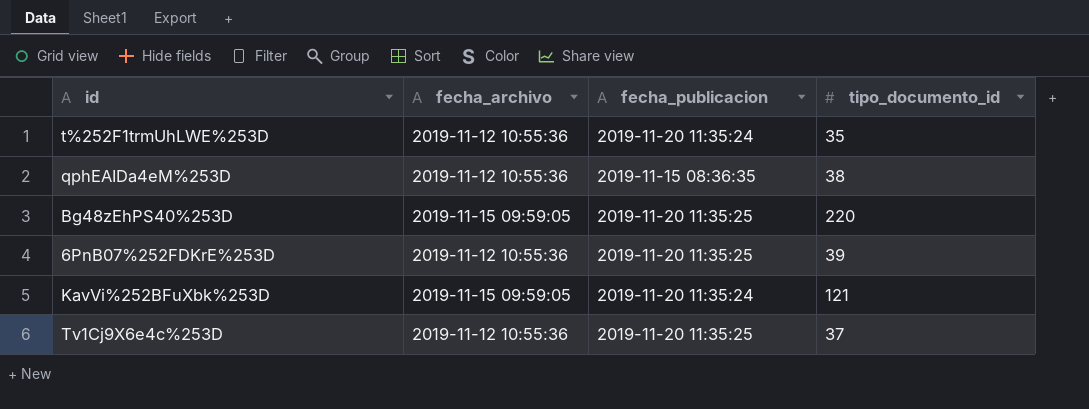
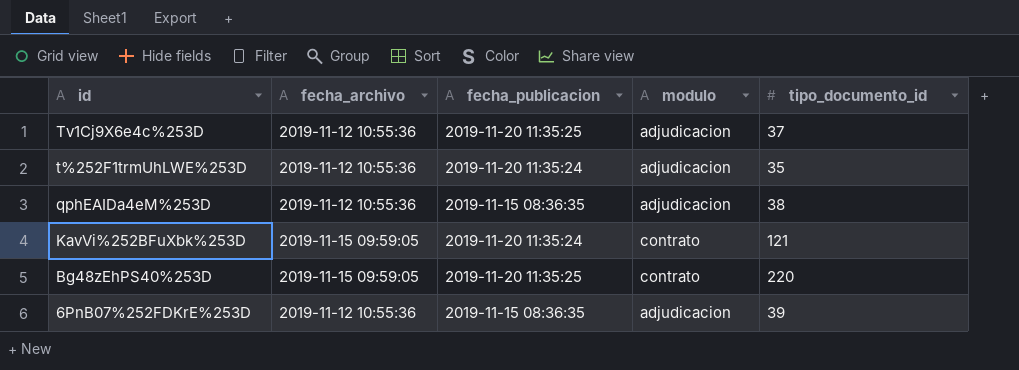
row order: none -> id descending
column modulo | position: none -> 4
6PnB07%252FDKrE%253D | fecha_publicacion: 2019-11-20 11:35:25 -> 2019-11-15 08:36:35

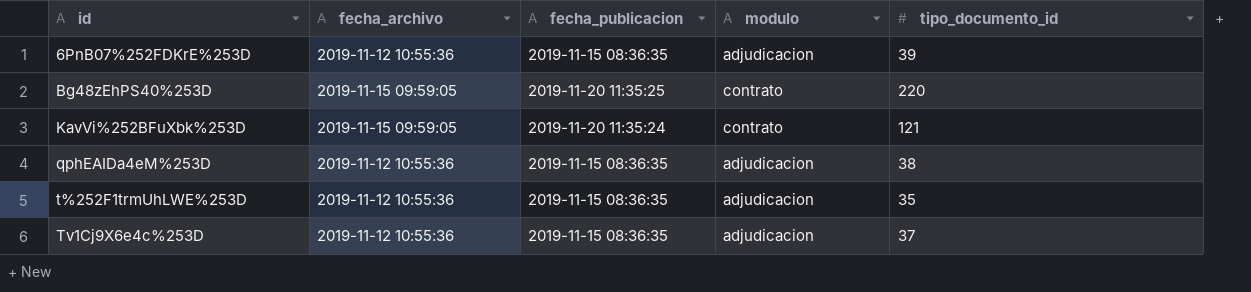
row order: id descending -> id ascending
t%252F1trmUhLWE%253D | fecha_publicacion: 2019-11-20 11:35:24 -> 2019-11-15 08:36:35
Tv1Cj9X6e4c%253D | fecha_publicacion: 2019-11-20 11:35:25 -> 2019-11-15 08:36:35

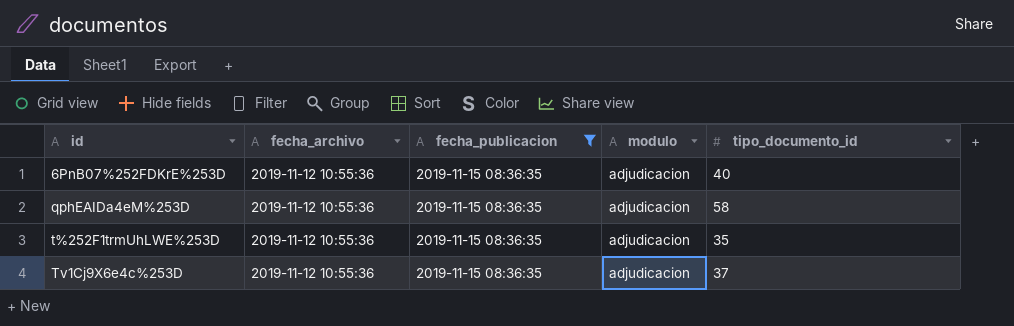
filter: none -> fecha_publicacion = 2019-11-15 08:36:35
6PnB07%252FDKrE%253D | tipo_documento_id: 39 -> 40
qphEAIDa4eM%253D | tipo_documento_id: 38 -> 58

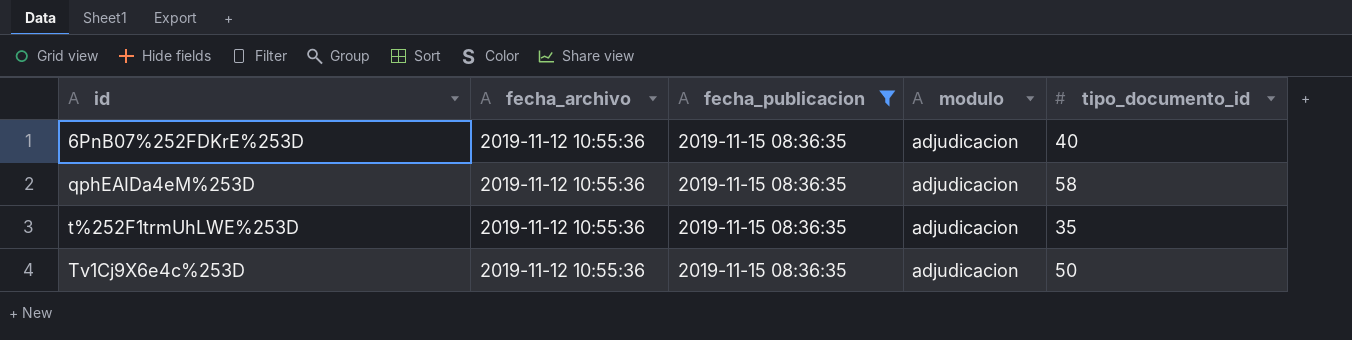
Tv1Cj9X6e4c%253D | tipo_documento_id: 37 -> 50

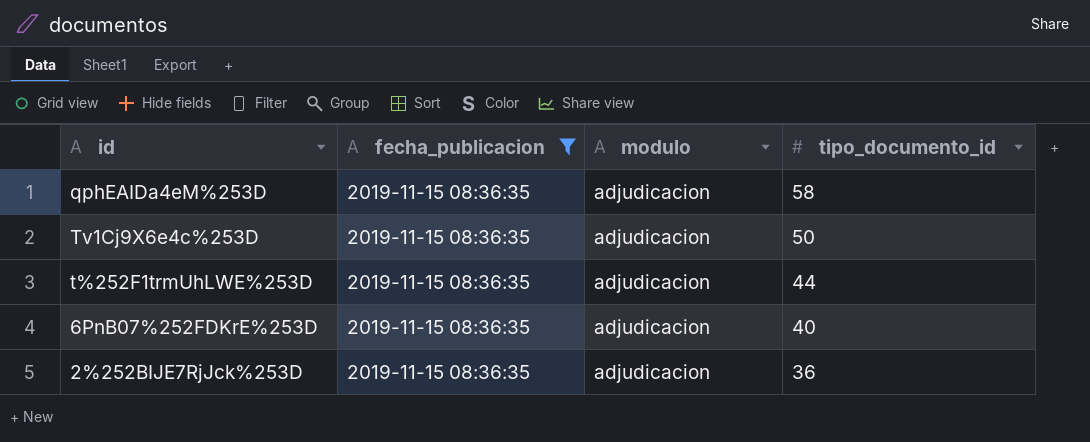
row order: id ascending -> tipo_documento_id descending
column fecha_archivo | position: 2 -> none
t%252F1trmUhLWE%253D | tipo_documento_id: 35 -> 44
row 2%252BIJE7RjJck%253D: none -> 2019-11-15 08:36:35 | adjudicacion | 36

